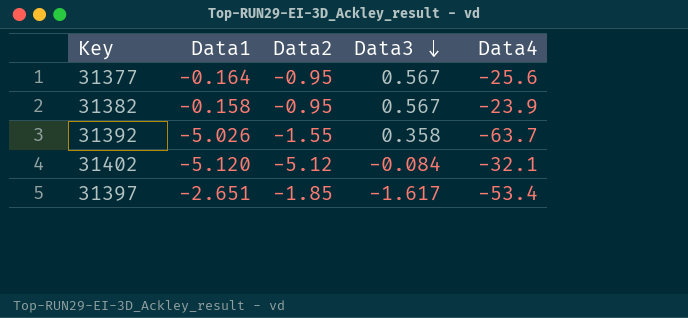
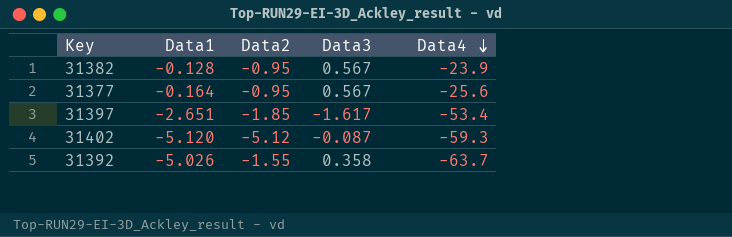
row order: Data3 descending -> Data4 descending
31382 | Data1: -0.158 -> -0.128
31402 | Data3: -0.084 -> -0.087
31402 | Data4: -32.1 -> -59.3

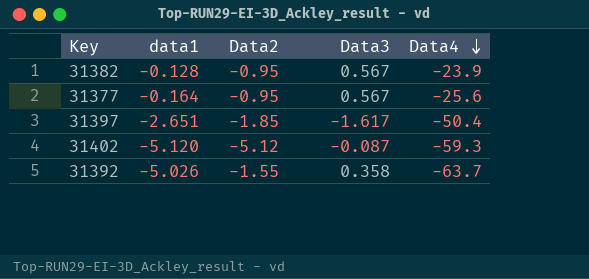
column name: Data1 -> data1
31397 | Data4: -53.4 -> -50.4

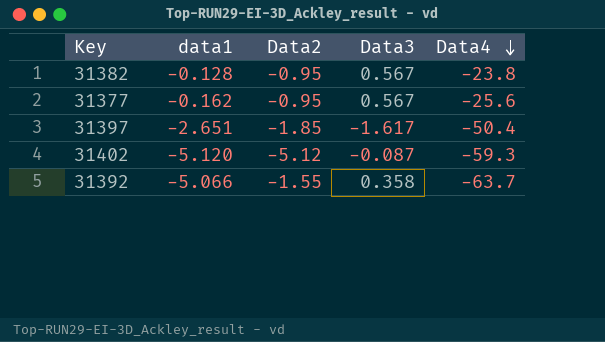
31382 | Data4: -23.9 -> -23.8
31377 | data1: -0.164 -> -0.162
31392 | data1: -5.026 -> -5.066

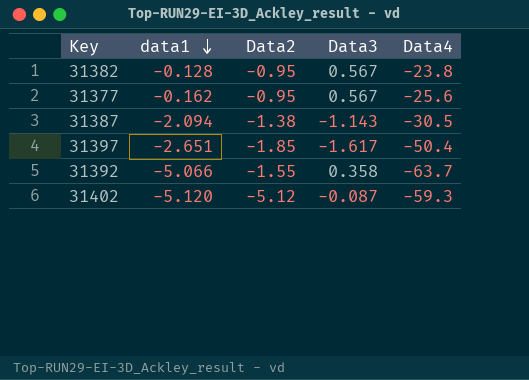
row order: Data4 descending -> data1 descending
row 31387: none -> -2.094 | -1.38 | -1.143 | -30.5

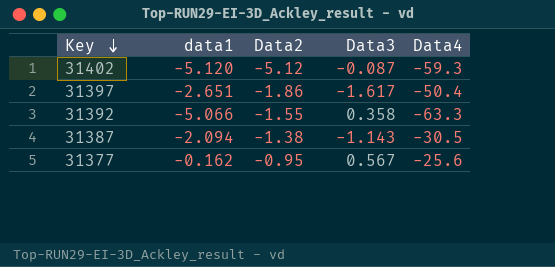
row order: data1 descending -> Key descending
row 31382: -0.128 | -0.95 | 0.567 | -23.8 -> none
31397 | Data2: -1.85 -> -1.86
31392 | Data4: -63.7 -> -63.3

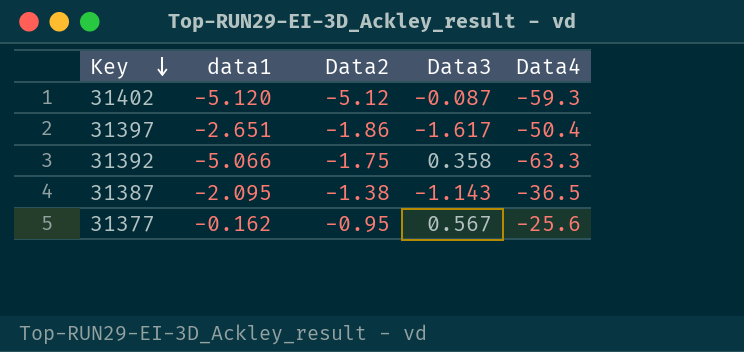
31392 | Data2: -1.55 -> -1.75
31387 | data1: -2.094 -> -2.095
31387 | Data4: -30.5 -> -36.5

